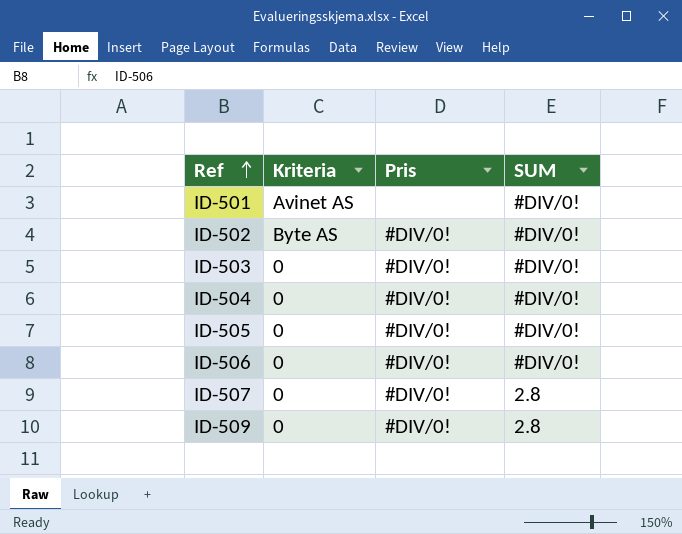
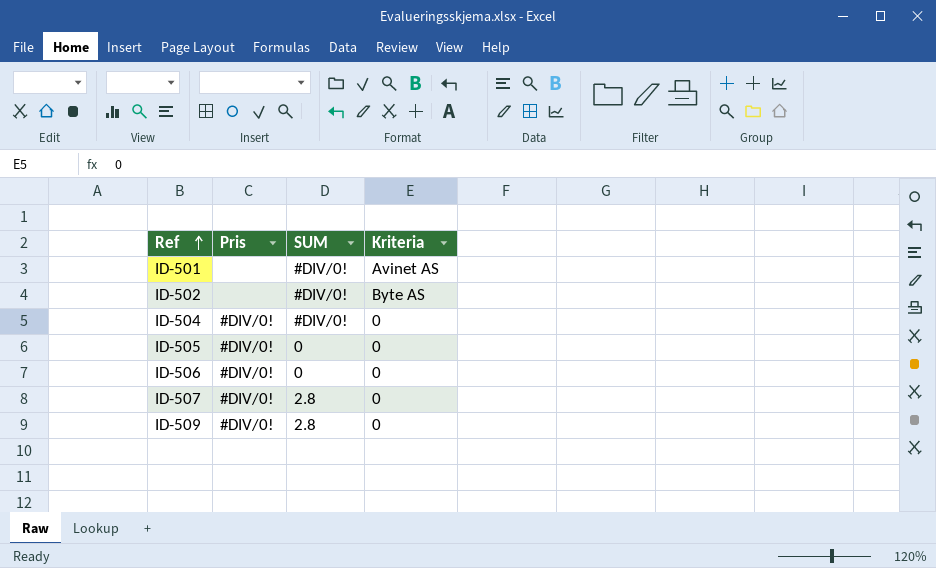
column Kriteria | position: 2 -> 4
row ID-503: 0 | #DIV/0! | #DIV/0! -> none
ID-502 | Pris: #DIV/0! -> none
ID-505 | SUM: #DIV/0! -> 0
ID-506 | SUM: #DIV/0! -> 0

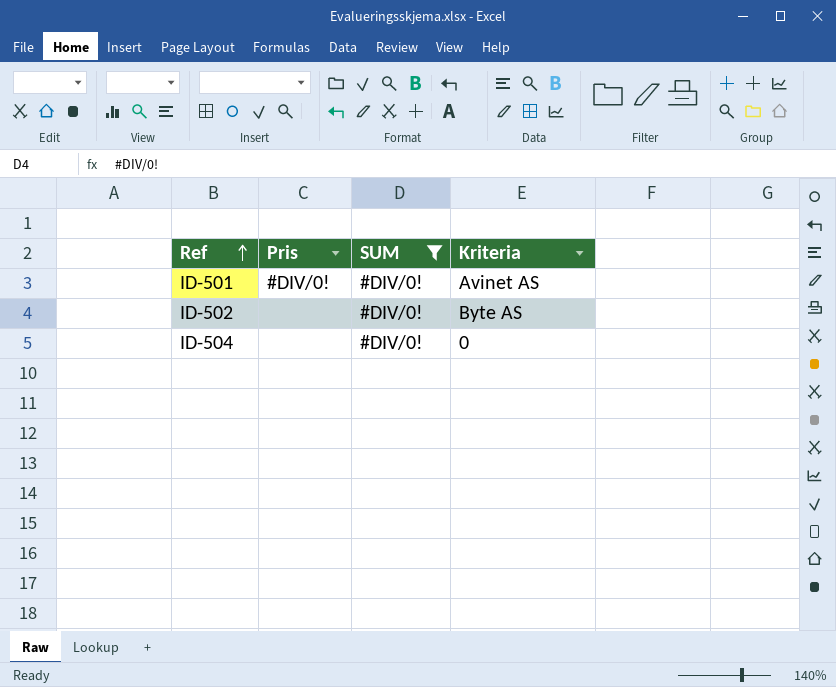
filter: none -> SUM = #DIV/0!
ID-501 | Pris: none -> #DIV/0!
ID-504 | Pris: #DIV/0! -> none

